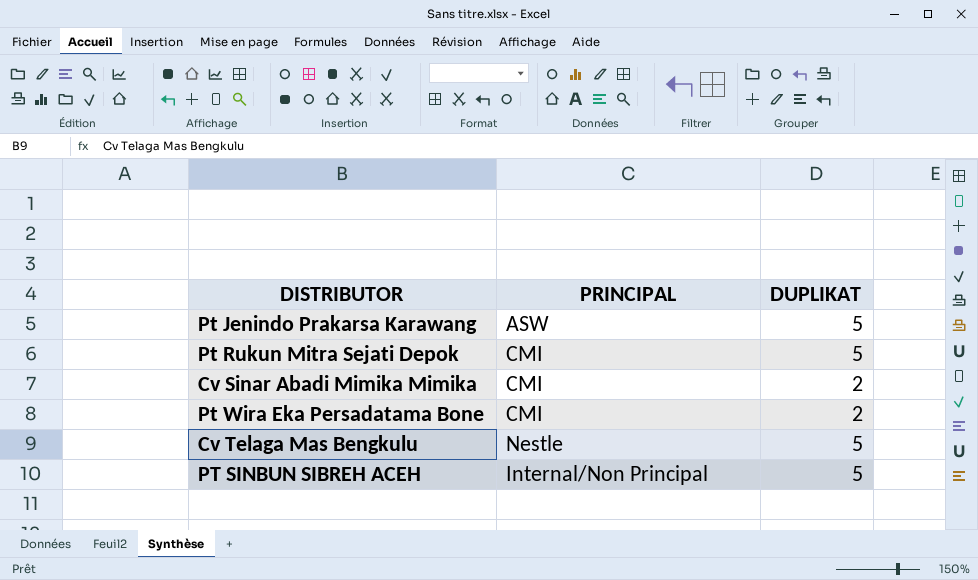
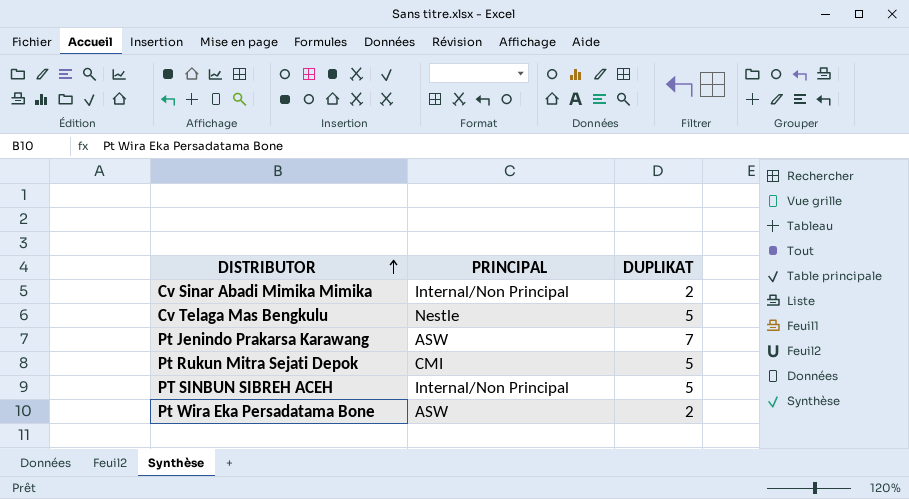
row order: none -> DISTRIBUTOR ascending
Cv Sinar Abadi Mimika Mimika | PRINCIPAL: CMI -> Internal/Non Principal
Pt Jenindo Prakarsa Karawang | DUPLIKAT: 5 -> 7
Pt Wira Eka Persadatama Bone | PRINCIPAL: CMI -> ASW

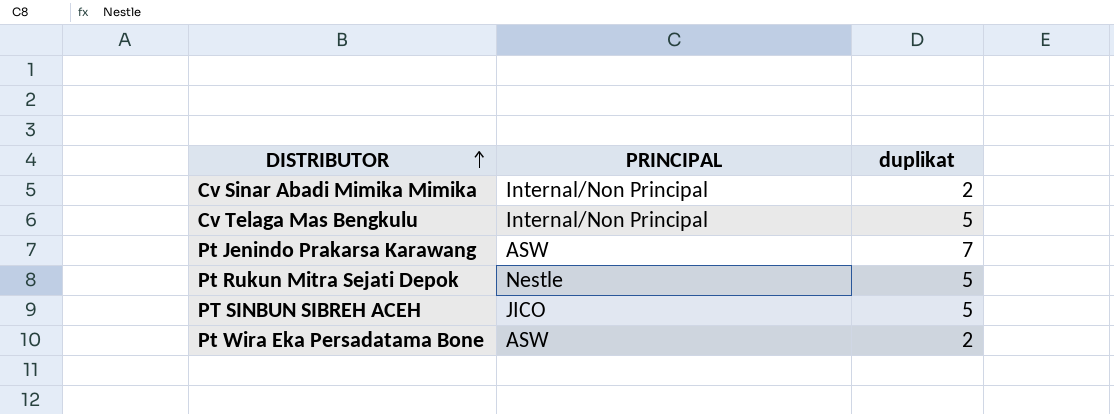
column name: DUPLIKAT -> duplikat
Cv Telaga Mas Bengkulu | PRINCIPAL: Nestle -> Internal/Non Principal
Pt Rukun Mitra Sejati Depok | PRINCIPAL: CMI -> Nestle
PT SINBUN SIBREH ACEH | PRINCIPAL: Internal/Non Principal -> JICO

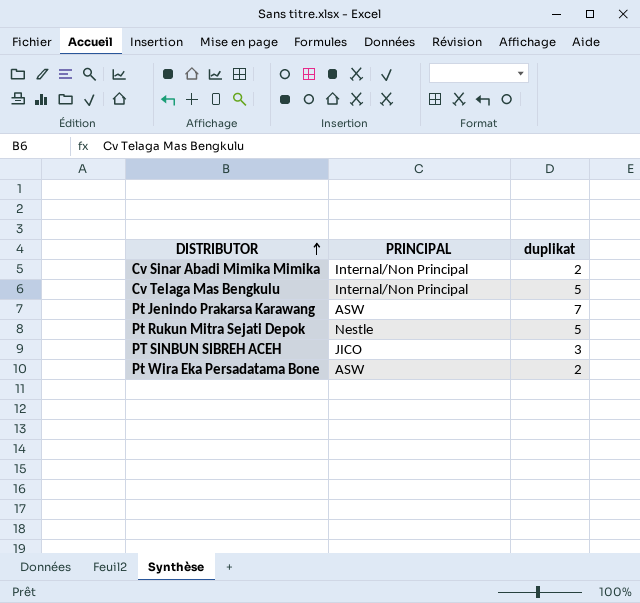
PT SINBUN SIBREH ACEH | duplikat: 5 -> 3

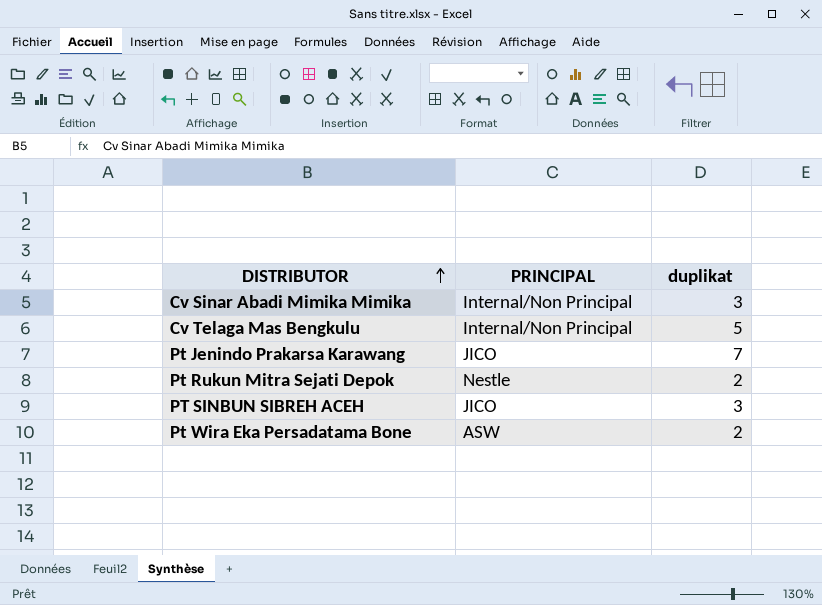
Cv Sinar Abadi Mimika Mimika | duplikat: 2 -> 3
Pt Jenindo Prakarsa Karawang | PRINCIPAL: ASW -> JICO
Pt Rukun Mitra Sejati Depok | duplikat: 5 -> 2

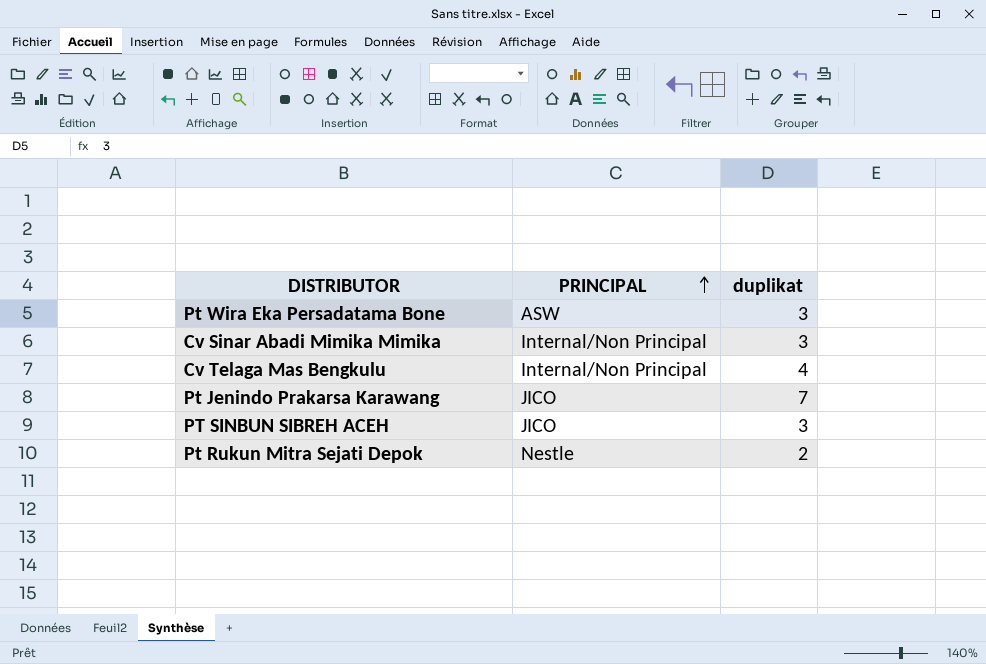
row order: DISTRIBUTOR ascending -> PRINCIPAL ascending
Pt Wira Eka Persadatama Bone | duplikat: 2 -> 3
Cv Telaga Mas Bengkulu | duplikat: 5 -> 4

